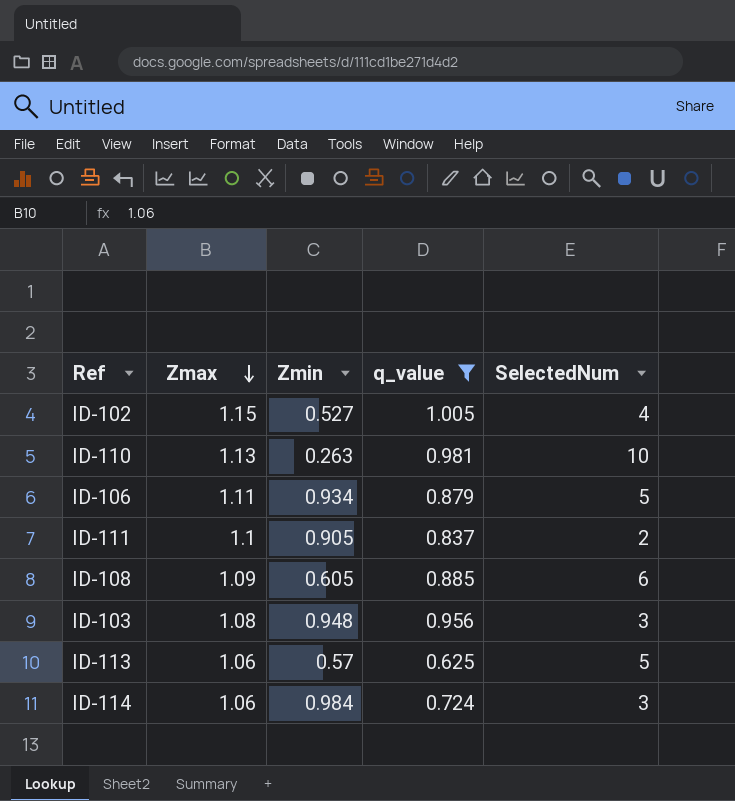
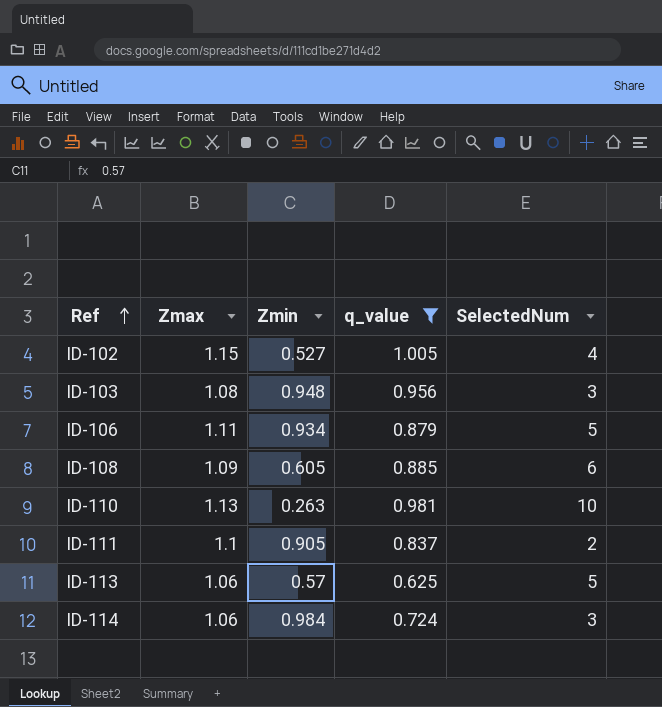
row order: Zmax descending -> Ref ascending

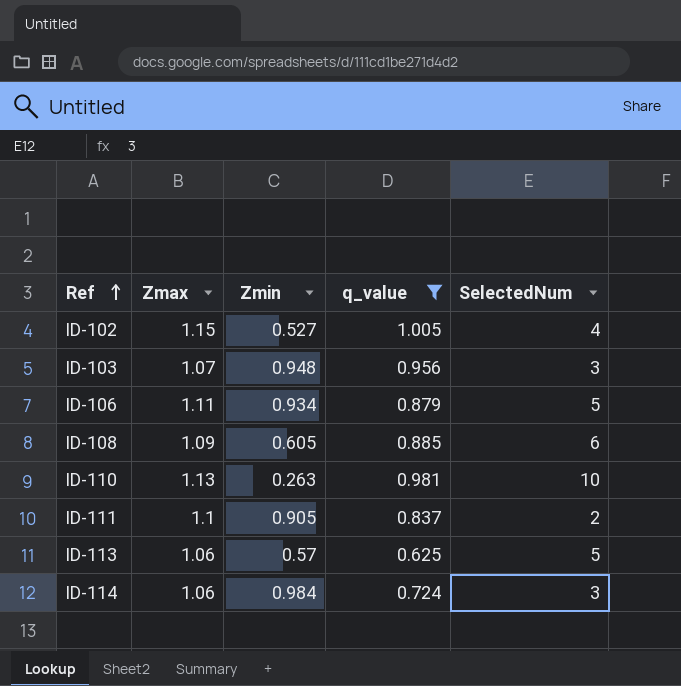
ID-103 | Zmax: 1.08 -> 1.07

